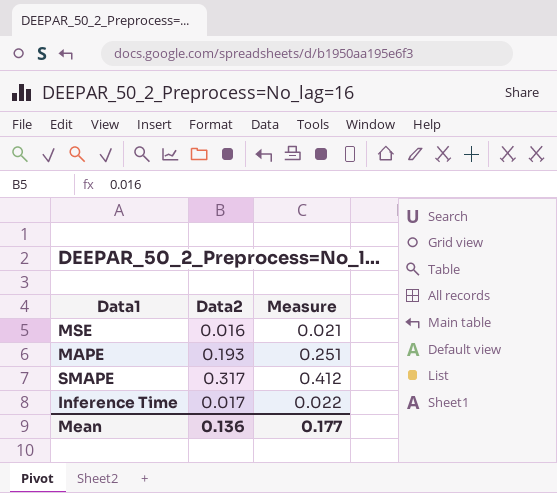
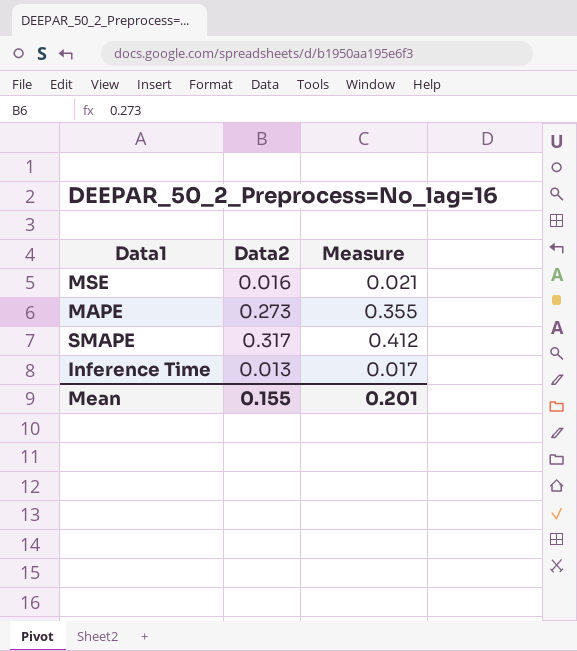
MAPE | Data2: 0.193 -> 0.273
MAPE | Measure: 0.251 -> 0.355
Inference Time | Data2: 0.017 -> 0.013
Inference Time | Measure: 0.022 -> 0.017
Mean | Data2: 0.136 -> 0.155
Mean | Measure: 0.177 -> 0.201

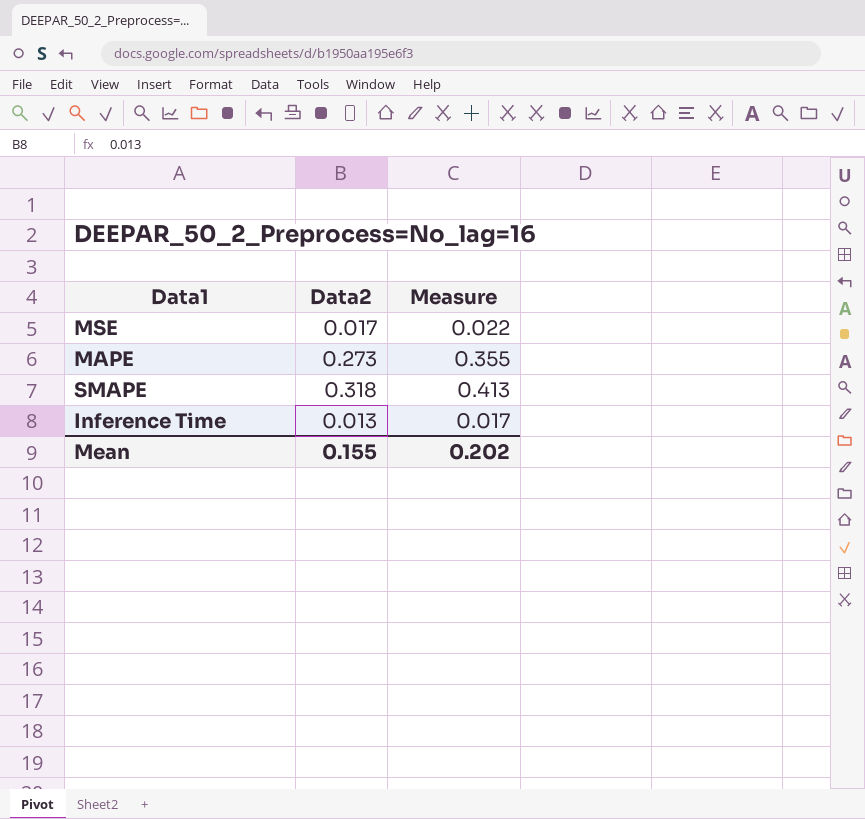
MSE | Data2: 0.016 -> 0.017
MSE | Measure: 0.021 -> 0.022
SMAPE | Data2: 0.317 -> 0.318
SMAPE | Measure: 0.412 -> 0.413
Mean | Measure: 0.201 -> 0.202

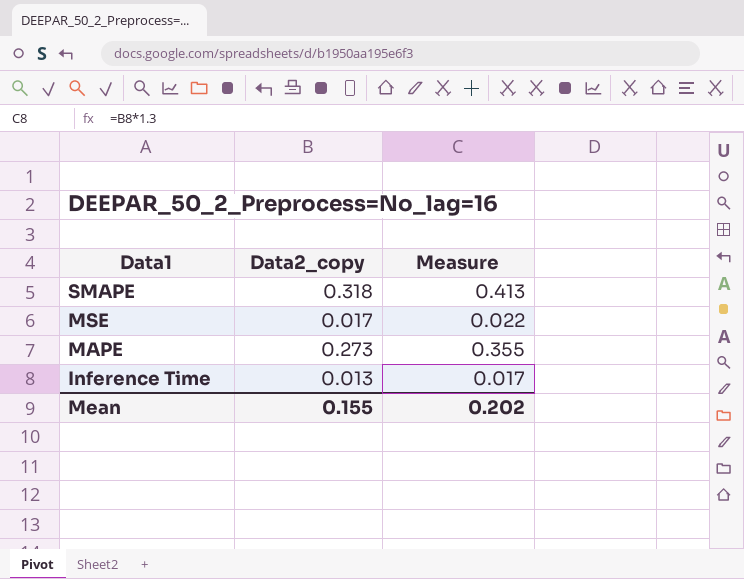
row order: none -> Data1 descending
column name: Data2 -> Data2_copy

